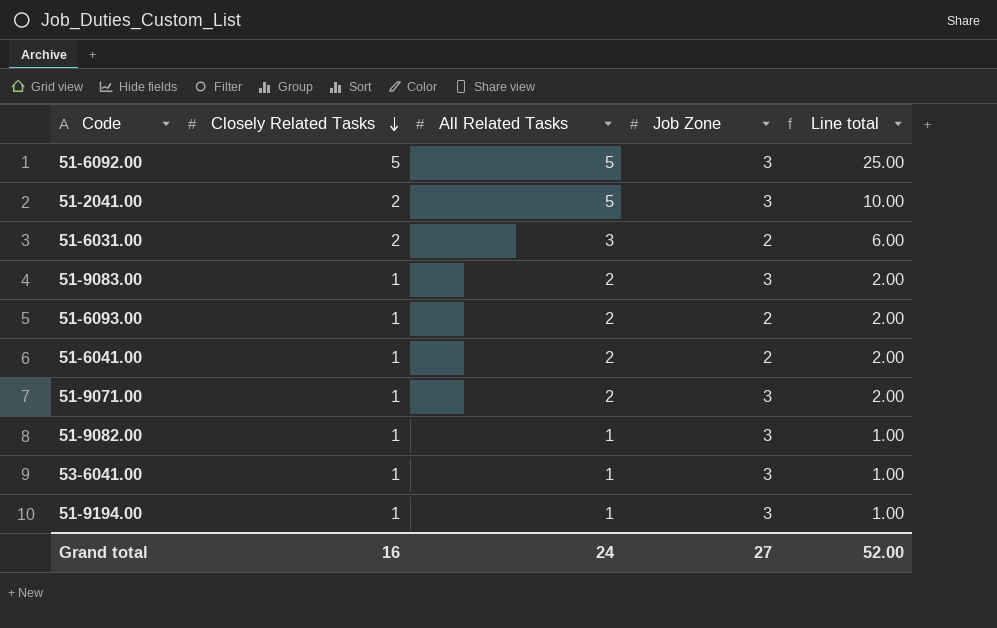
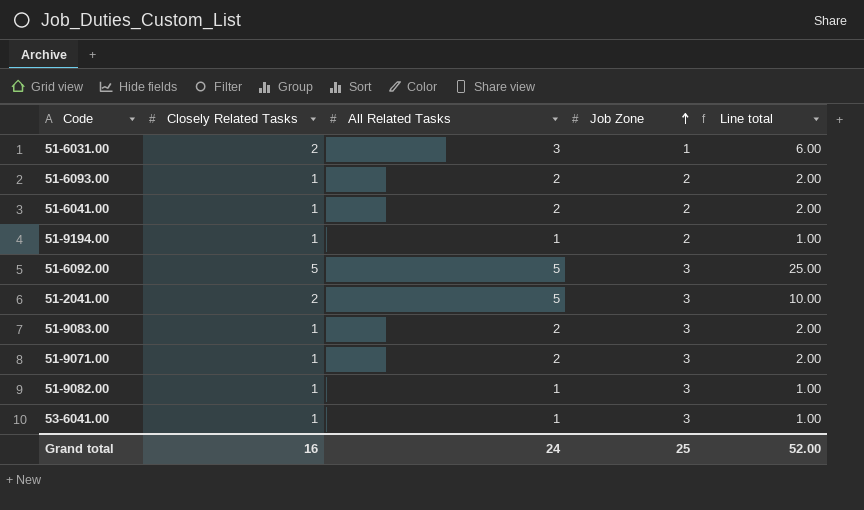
row order: Closely Related Tasks descending -> Job Zone ascending
51-6031.00 | Job Zone: 2 -> 1
51-9194.00 | Job Zone: 3 -> 2
Grand total | Job Zone: 27 -> 25

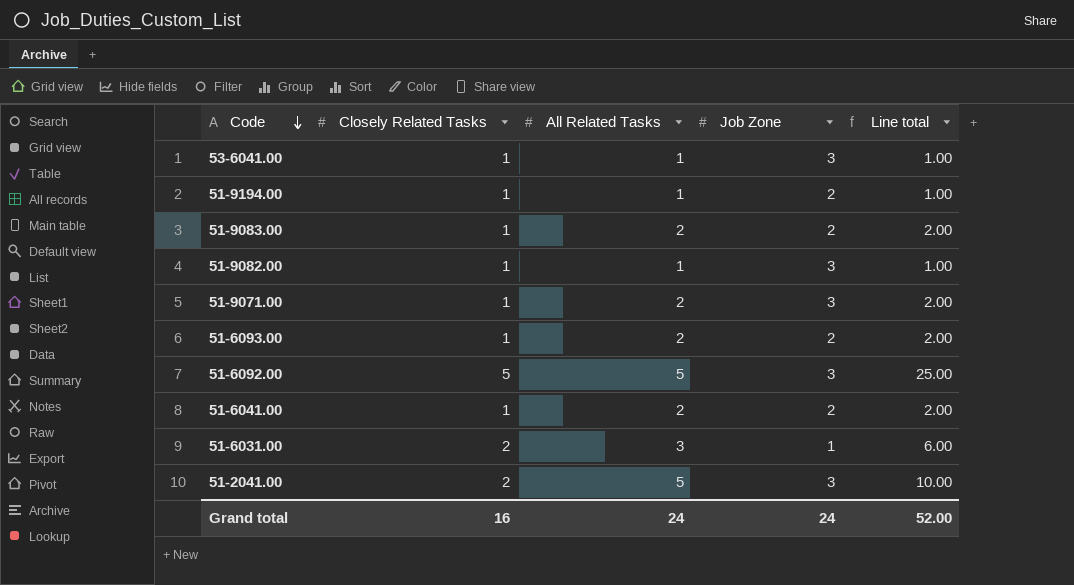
row order: Job Zone ascending -> Code descending
51-9083.00 | Job Zone: 3 -> 2
Grand total | Job Zone: 25 -> 24

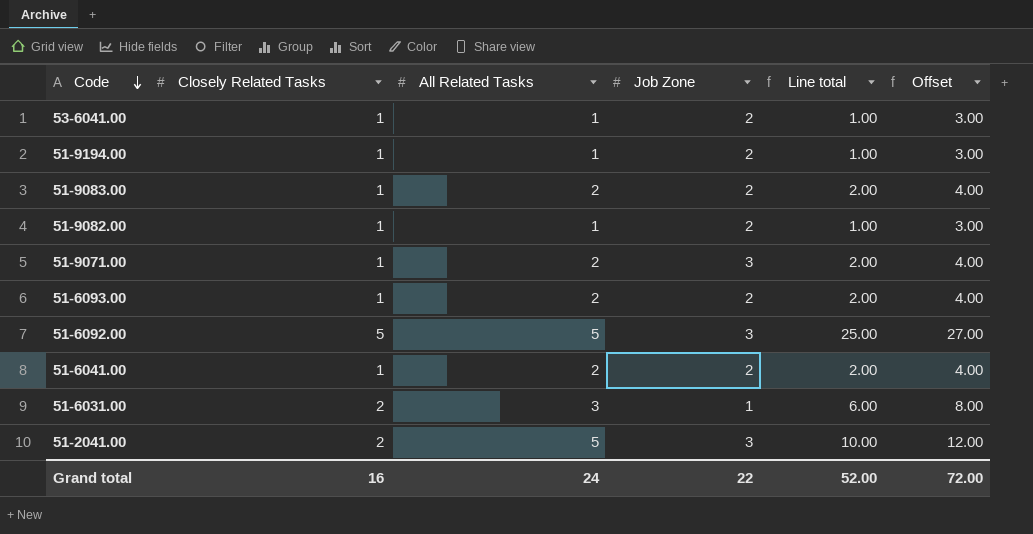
column Offset | formula: none -> [Line total] + 2
53-6041.00 | Job Zone: 3 -> 2
51-9082.00 | Job Zone: 3 -> 2
Grand total | Job Zone: 24 -> 22

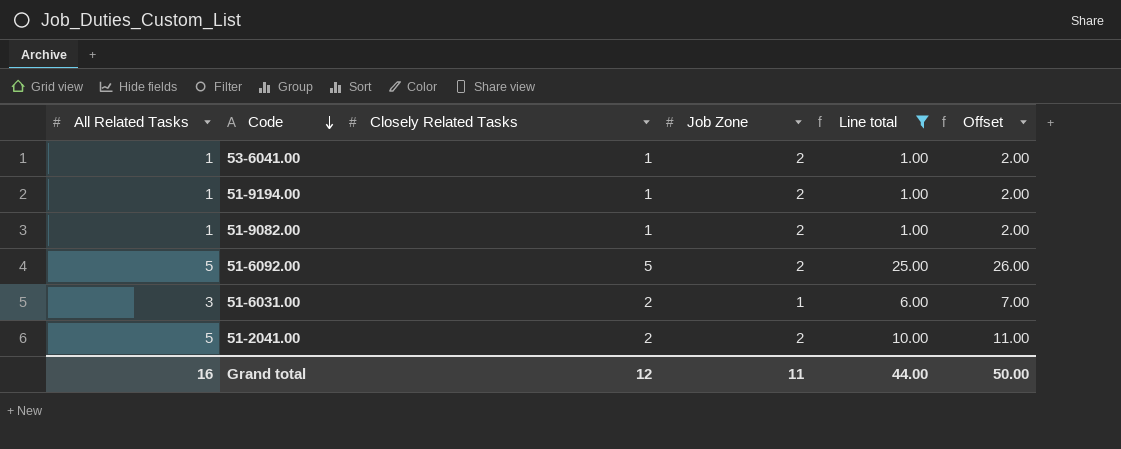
filter: none -> Line total != 2.00
column All Related Tasks | position: 3 -> 1
column Offset | formula: [Line total] + 2 -> [Line total] + 1
51-6092.00 | Job Zone: 3 -> 2
51-2041.00 | Job Zone: 3 -> 2
Grand total | All Related Tasks: 24 -> 16
Grand total | Closely Related Tasks: 16 -> 12
Grand total | Job Zone: 22 -> 11
Grand total | Line total: 52.00 -> 44.00
Grand total | Offset: 72.00 -> 50.00

